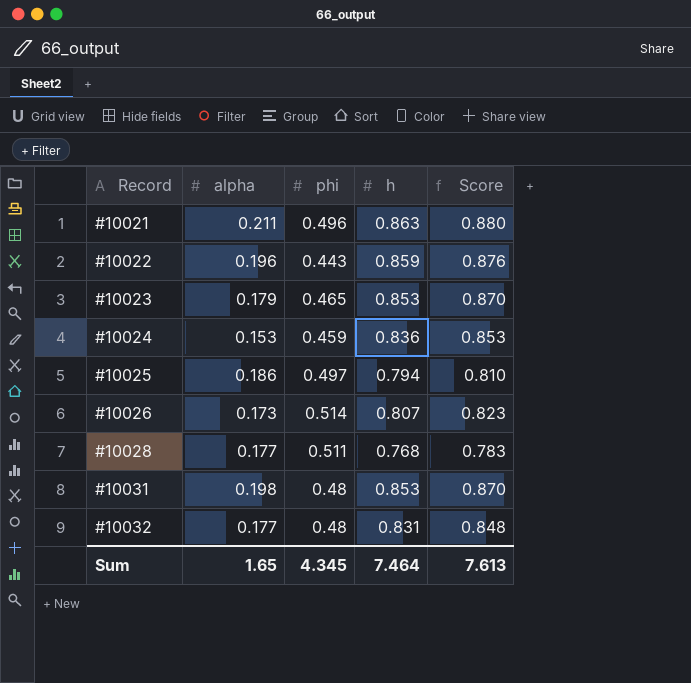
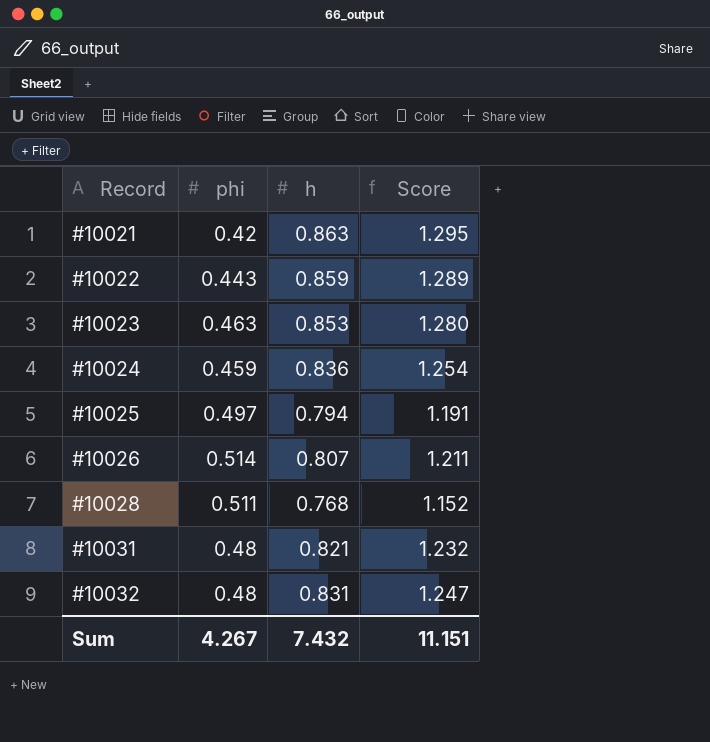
column alpha | position: 2 -> none
column Score | formula: [h] * 1.02 -> [h] * 1.5
#10021 | phi: 0.496 -> 0.42
#10023 | phi: 0.465 -> 0.463
#10031 | h: 0.853 -> 0.821
Sum | phi: 4.345 -> 4.267
Sum | h: 7.464 -> 7.432
Sum | Score: 7.613 -> 11.151

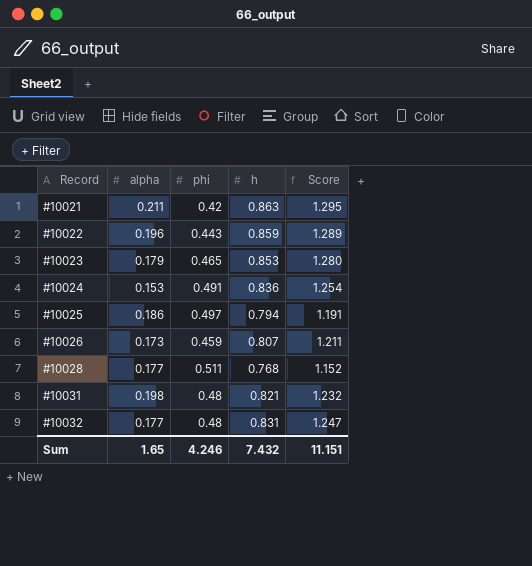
column alpha | position: none -> 2
#10023 | phi: 0.463 -> 0.465
#10024 | phi: 0.459 -> 0.491
#10026 | phi: 0.514 -> 0.459
Sum | phi: 4.267 -> 4.246

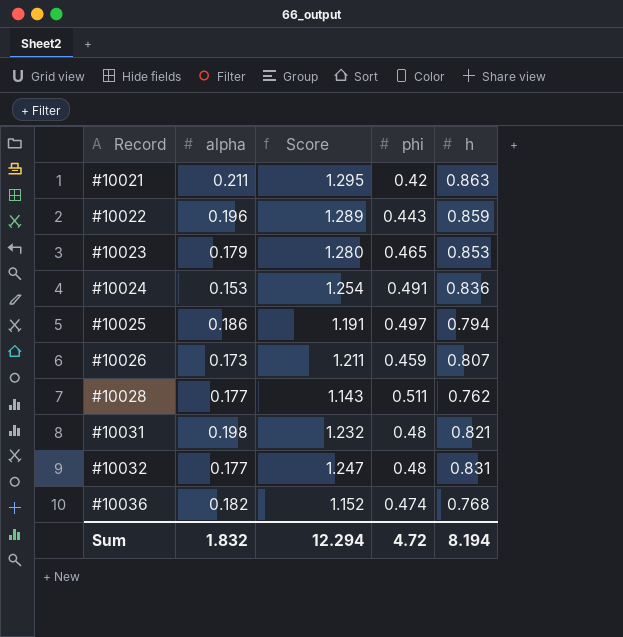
column Score | position: 5 -> 3
#10028 | Score: 1.152 -> 1.143
#10028 | h: 0.768 -> 0.762
row #10036: none -> 0.182 | 1.152 | 0.474 | 0.768
Sum | alpha: 1.65 -> 1.832
Sum | Score: 11.151 -> 12.294
Sum | phi: 4.246 -> 4.72
Sum | h: 7.432 -> 8.194

